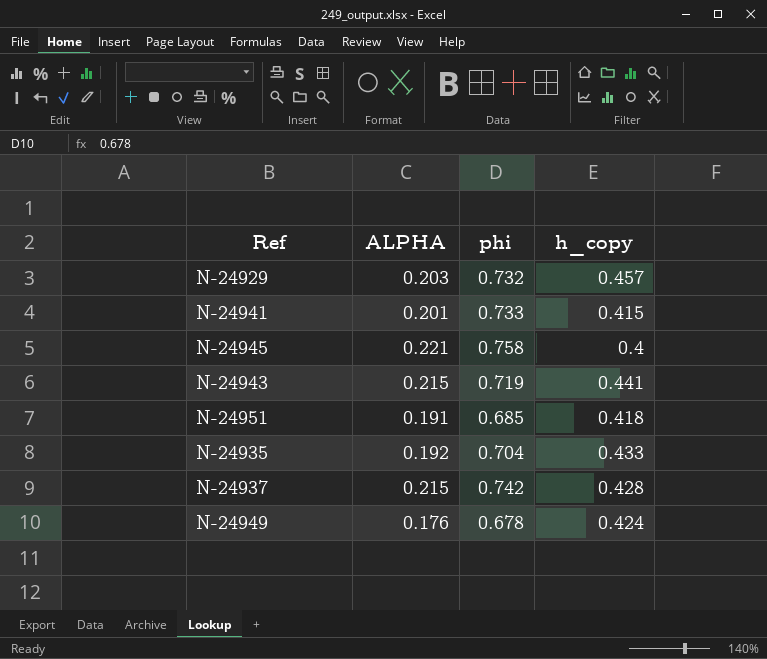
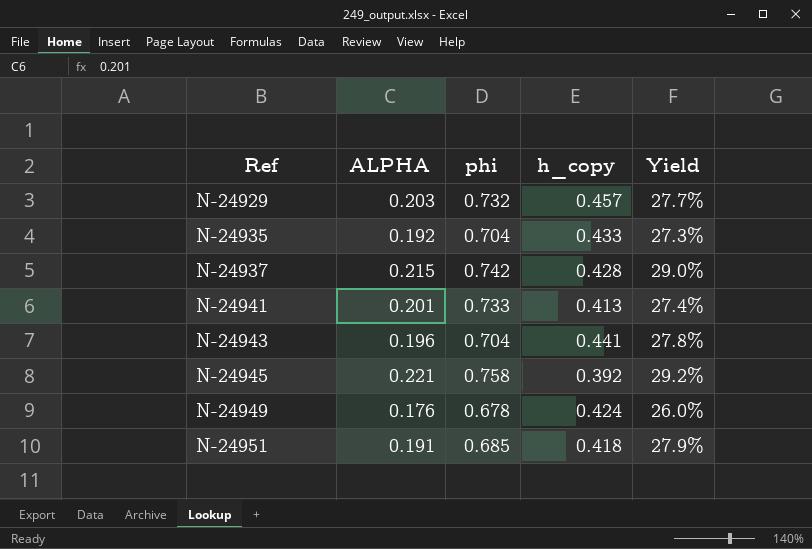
row order: none -> Ref ascending
column Yield | formula: none -> [ALPHA] / [phi]
N-24941 | h_copy: 0.415 -> 0.413
N-24943 | ALPHA: 0.215 -> 0.196
N-24943 | phi: 0.719 -> 0.704
N-24945 | h_copy: 0.4 -> 0.392

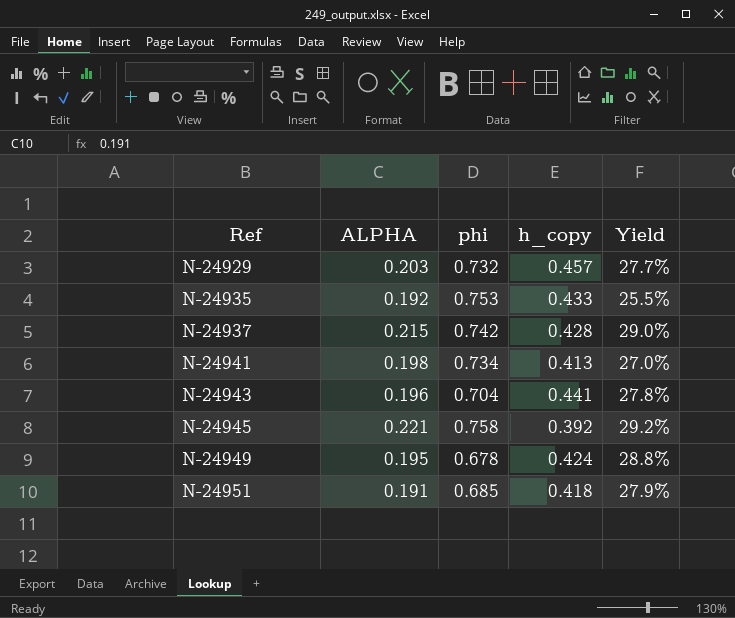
N-24935 | phi: 0.704 -> 0.753
N-24935 | Yield: 27.3% -> 25.5%
N-24941 | ALPHA: 0.201 -> 0.198
N-24941 | phi: 0.733 -> 0.734
N-24941 | Yield: 27.4% -> 27.0%
N-24949 | ALPHA: 0.176 -> 0.195
N-24949 | Yield: 26.0% -> 28.8%

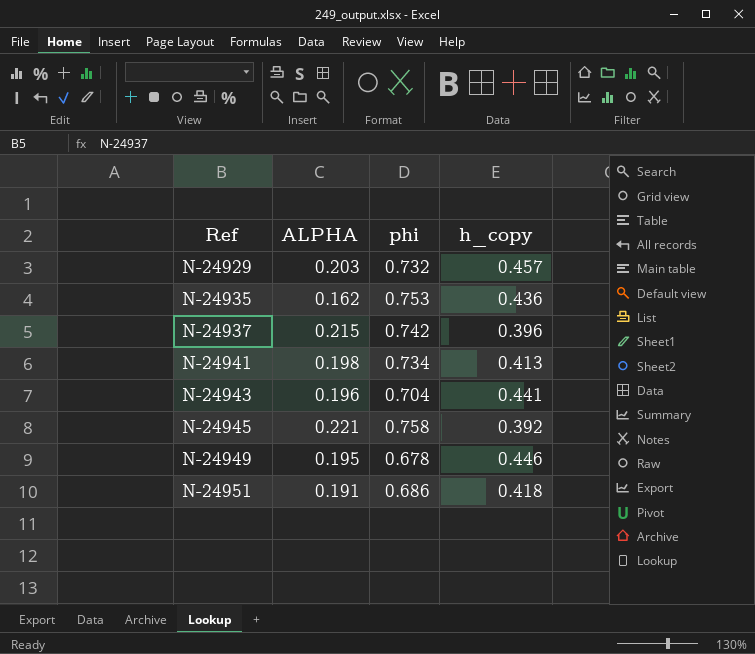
column Yield | formula: [ALPHA] / [phi] -> none
N-24935 | ALPHA: 0.192 -> 0.162
N-24935 | h_copy: 0.433 -> 0.436
N-24937 | h_copy: 0.428 -> 0.396
N-24949 | h_copy: 0.424 -> 0.446
N-24951 | phi: 0.685 -> 0.686

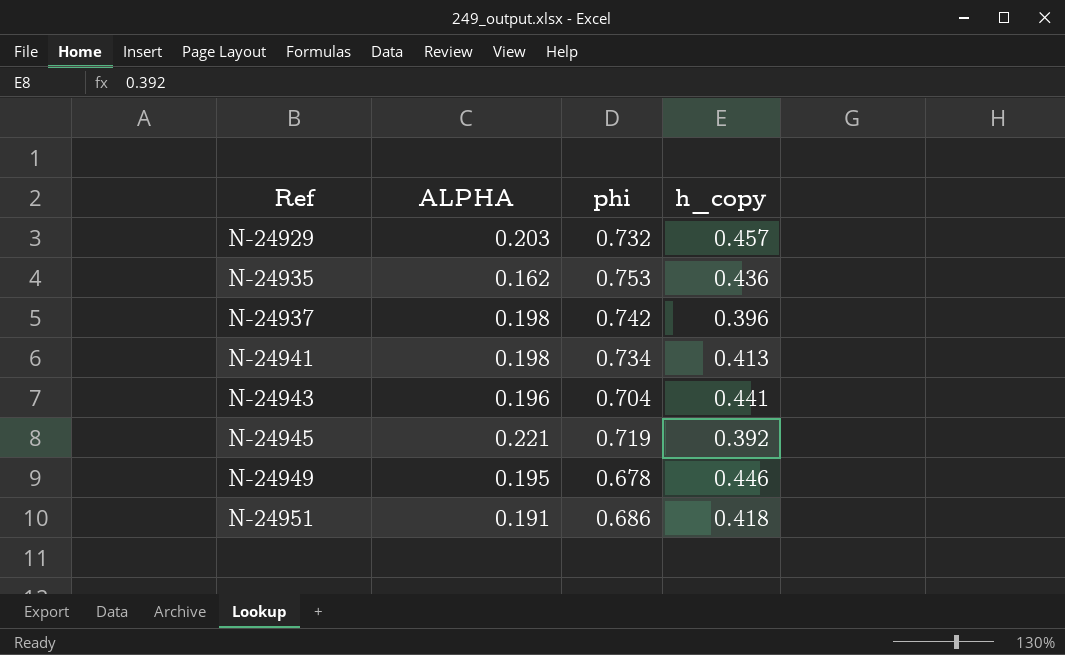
N-24937 | ALPHA: 0.215 -> 0.198
N-24945 | phi: 0.758 -> 0.719

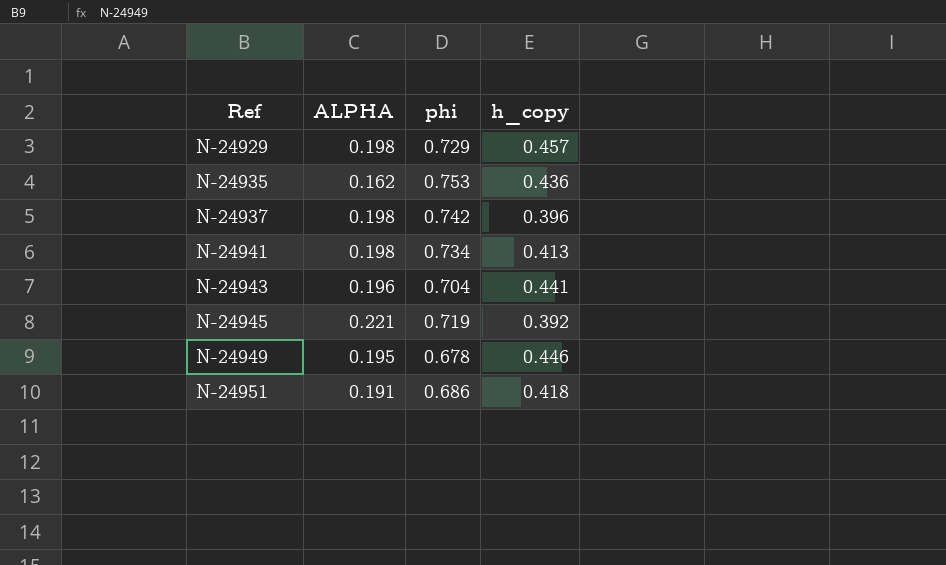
N-24929 | ALPHA: 0.203 -> 0.198
N-24929 | phi: 0.732 -> 0.729

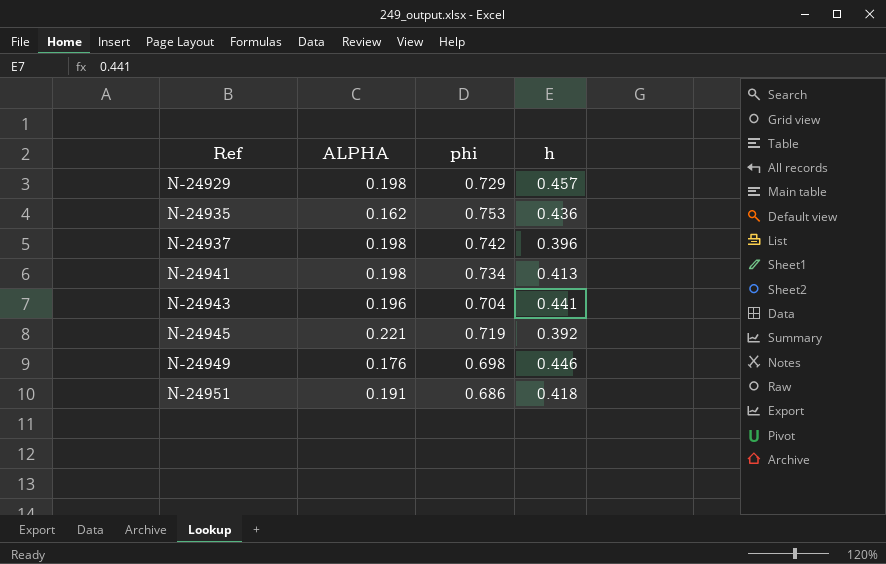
column name: h_copy -> h
N-24949 | ALPHA: 0.195 -> 0.176
N-24949 | phi: 0.678 -> 0.698

